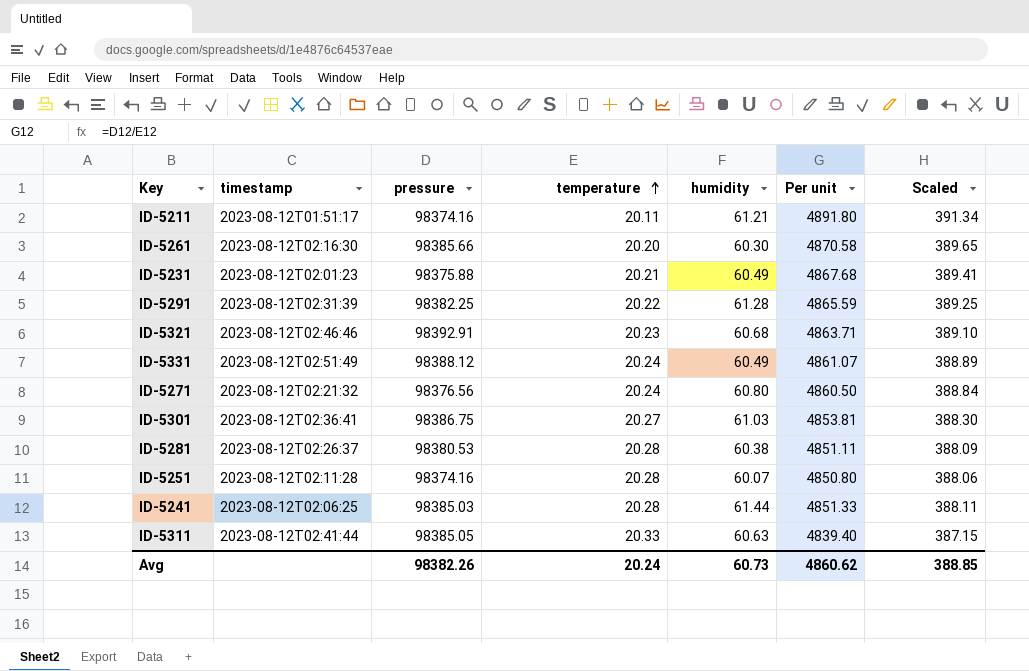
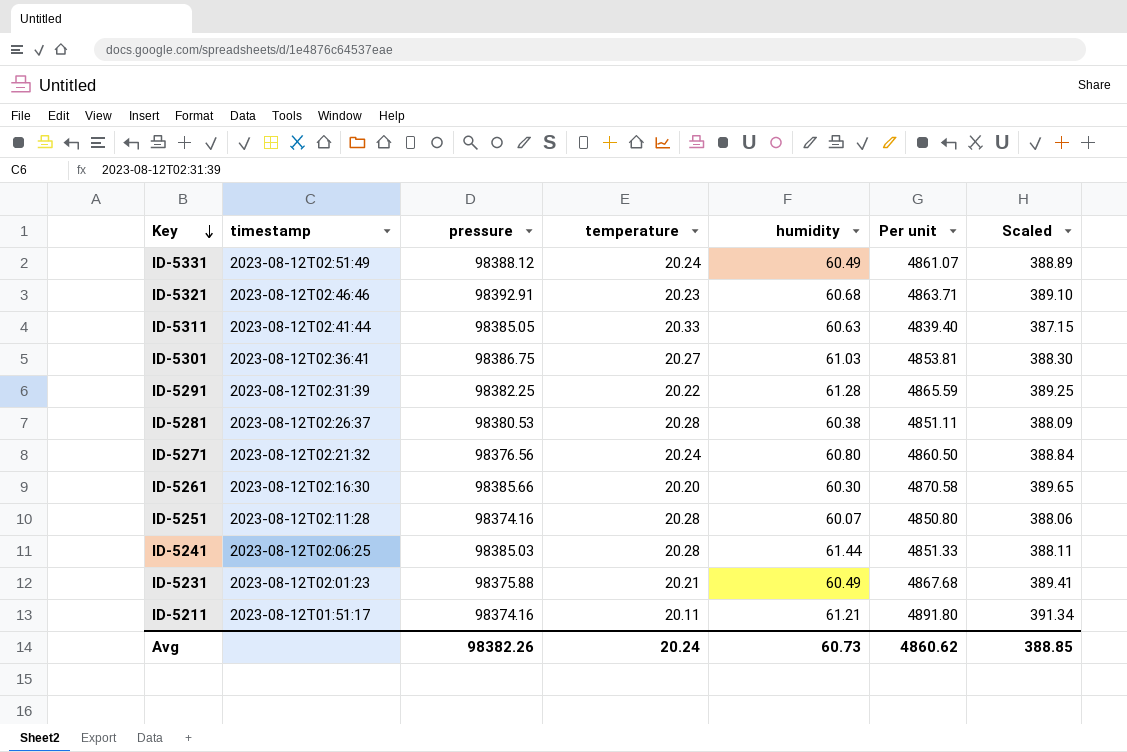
row order: temperature ascending -> Key descending

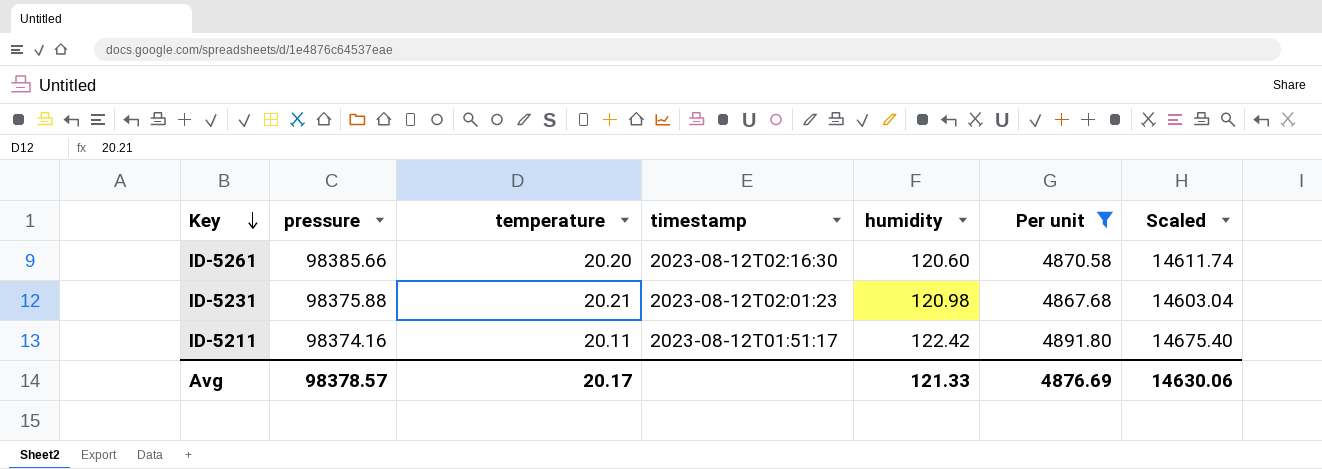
filter: none -> Per unit >= 4867.68
column timestamp | position: 2 -> 4
column Scaled | formula: [Per unit] * 0.08 -> [Per unit] * 3
ID-5261 | humidity: 60.30 -> 120.60
ID-5231 | humidity: 60.49 -> 120.98
ID-5211 | humidity: 61.21 -> 122.42
Avg | pressure: 98382.26 -> 98378.57
Avg | temperature: 20.24 -> 20.17
Avg | humidity: 60.73 -> 121.33
Avg | Per unit: 4860.62 -> 4876.69
Avg | Scaled: 388.85 -> 14630.06

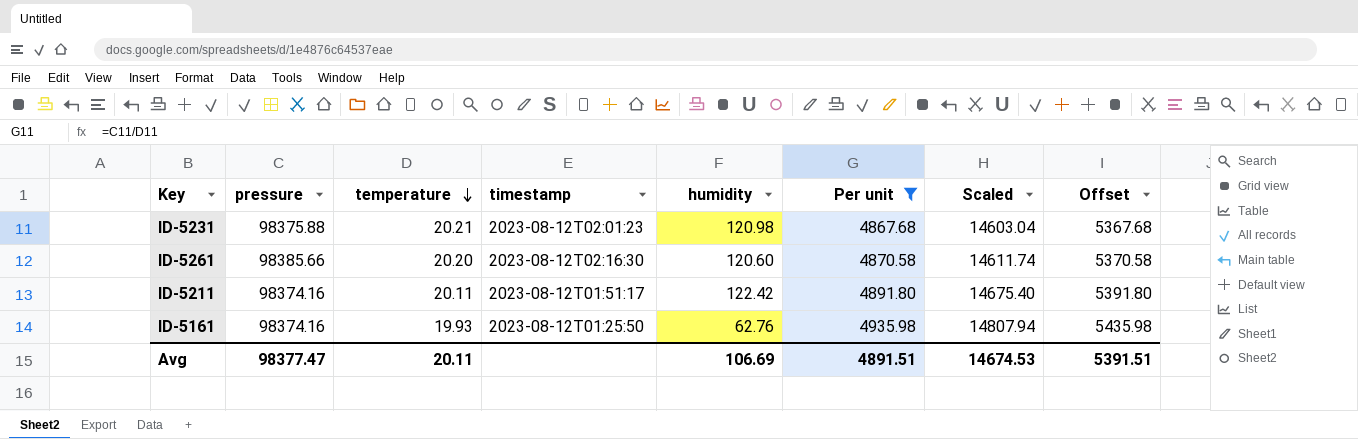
row order: Key descending -> temperature descending
column Offset | formula: none -> [Per unit] + 500
row ID-5161: none -> 98374.16 | 19.93 | 2023-08-12T01:25:50 | 62.76 | 4935.98 | 14807.94 | 5435.98
Avg | pressure: 98378.57 -> 98377.47
Avg | temperature: 20.17 -> 20.11
Avg | humidity: 121.33 -> 106.69
Avg | Per unit: 4876.69 -> 4891.51
Avg | Scaled: 14630.06 -> 14674.53

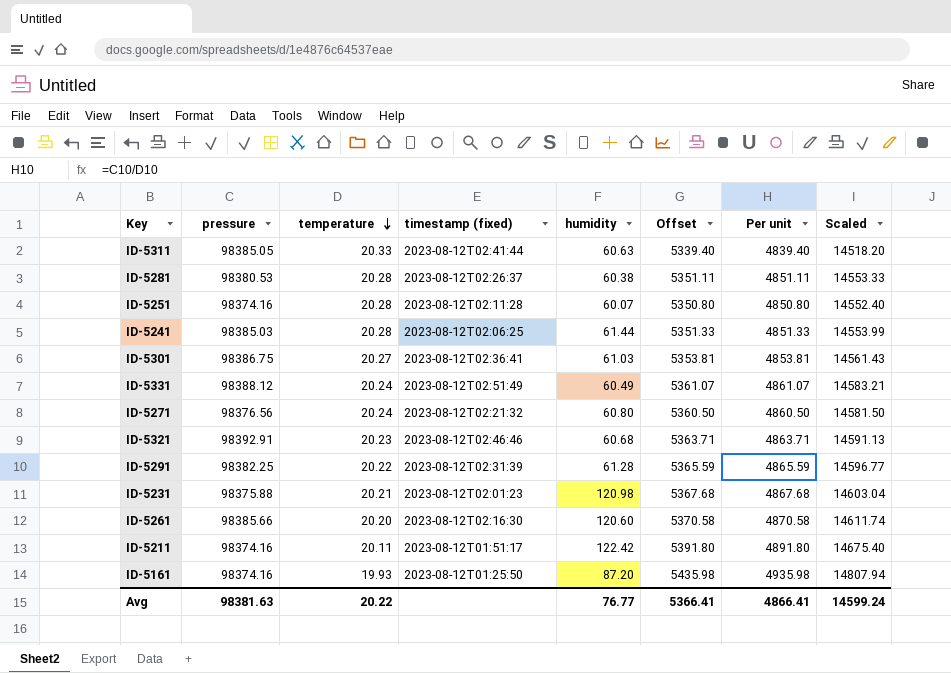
filter: Per unit >= 4867.68 -> none
column name: timestamp -> timestamp (fixed)
column Offset | position: 8 -> 6
ID-5161 | humidity: 62.76 -> 87.20
Avg | pressure: 98377.47 -> 98381.63
Avg | temperature: 20.11 -> 20.22
Avg | humidity: 106.69 -> 76.77
Avg | Offset: 5391.51 -> 5366.41
Avg | Per unit: 4891.51 -> 4866.41
Avg | Scaled: 14674.53 -> 14599.24

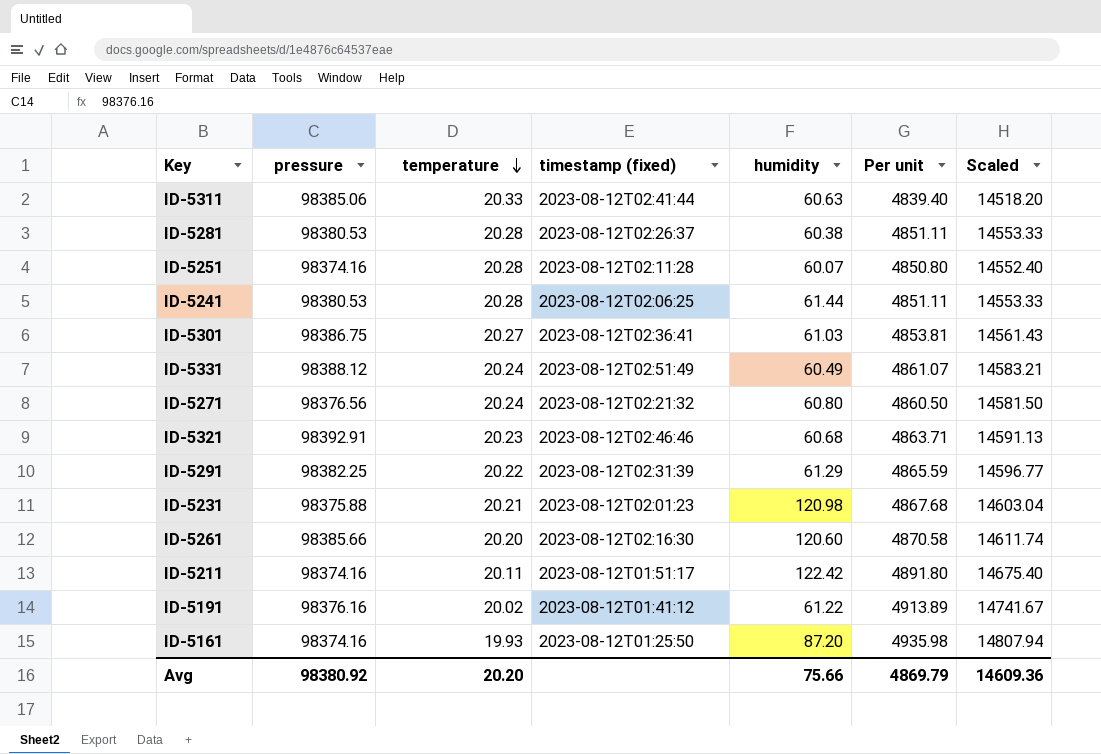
column Offset | formula: [Per unit] + 500 -> none
ID-5311 | pressure: 98385.05 -> 98385.06
ID-5241 | pressure: 98385.03 -> 98380.53
ID-5241 | Per unit: 4851.33 -> 4851.11
ID-5241 | Scaled: 14553.99 -> 14553.33
ID-5291 | humidity: 61.28 -> 61.29
row ID-5191: none -> 98376.16 | 20.02 | 2023-08-12T01:41:12 | 61.22 | 4913.89 | 14741.67
Avg | pressure: 98381.63 -> 98380.92
Avg | temperature: 20.22 -> 20.20
Avg | humidity: 76.77 -> 75.66
Avg | Per unit: 4866.41 -> 4869.79
Avg | Scaled: 14599.24 -> 14609.36

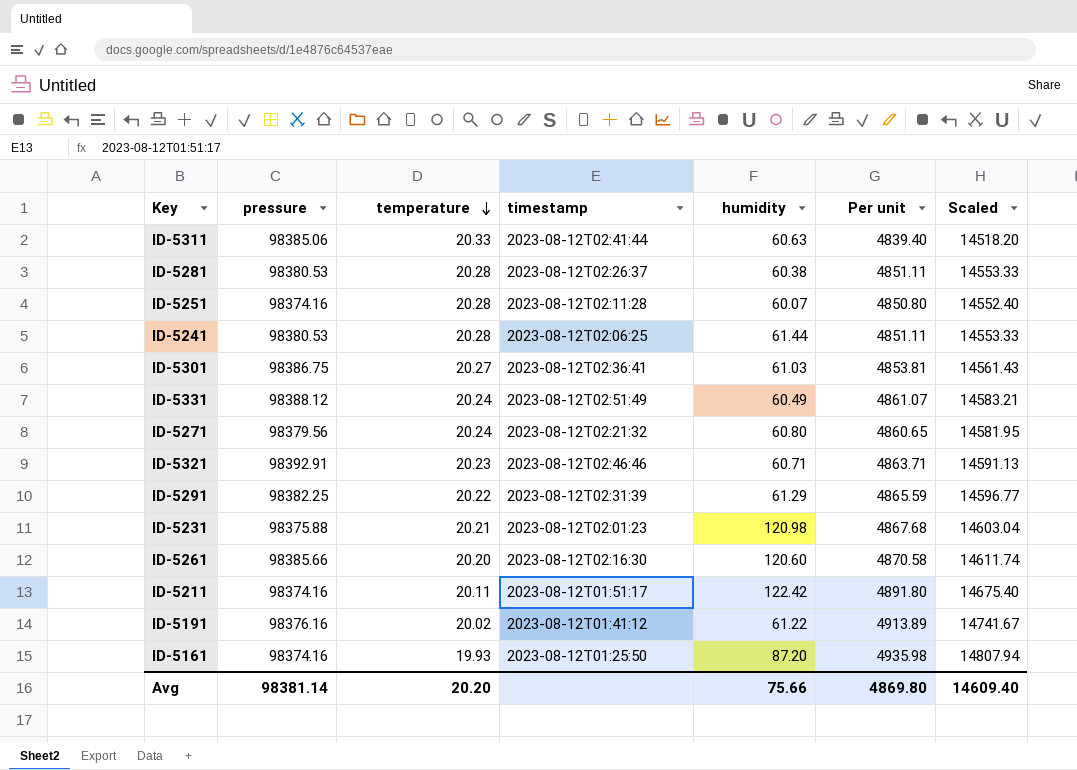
column name: timestamp (fixed) -> timestamp
ID-5271 | pressure: 98376.56 -> 98379.56
ID-5271 | Per unit: 4860.50 -> 4860.65
ID-5271 | Scaled: 14581.50 -> 14581.95
ID-5321 | humidity: 60.68 -> 60.71
Avg | pressure: 98380.92 -> 98381.14
Avg | Per unit: 4869.79 -> 4869.80
Avg | Scaled: 14609.36 -> 14609.40

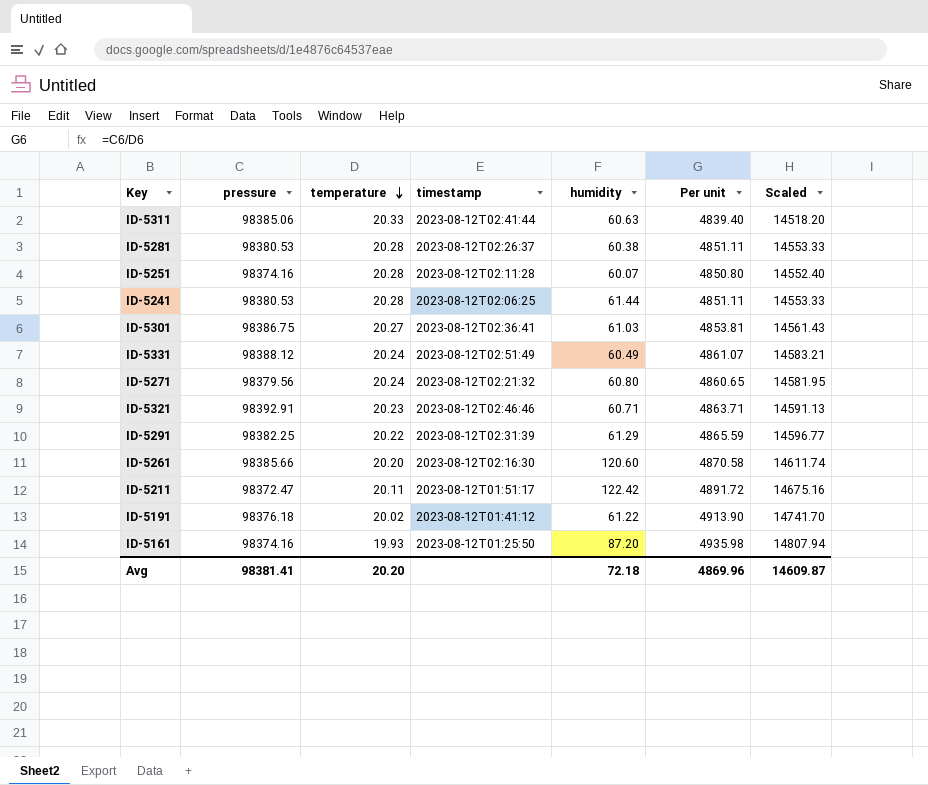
row ID-5231: 98375.88 | 20.21 | 2023-08-12T02:01:23 | 120.98 | 4867.68 | 14603.04 -> none
ID-5211 | pressure: 98374.16 -> 98372.47
ID-5211 | Per unit: 4891.80 -> 4891.72
ID-5211 | Scaled: 14675.40 -> 14675.16
ID-5191 | pressure: 98376.16 -> 98376.18
ID-5191 | Per unit: 4913.89 -> 4913.90
ID-5191 | Scaled: 14741.67 -> 14741.70
Avg | pressure: 98381.14 -> 98381.41
Avg | humidity: 75.66 -> 72.18
Avg | Per unit: 4869.80 -> 4869.96
Avg | Scaled: 14609.40 -> 14609.87

